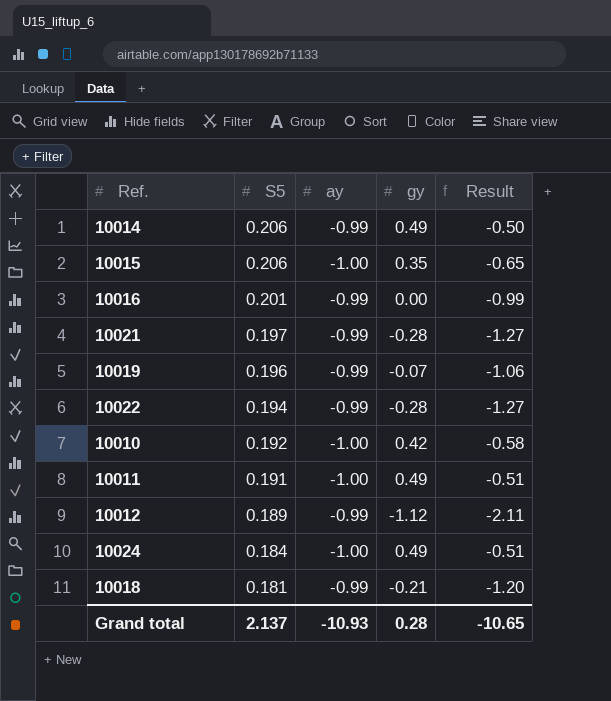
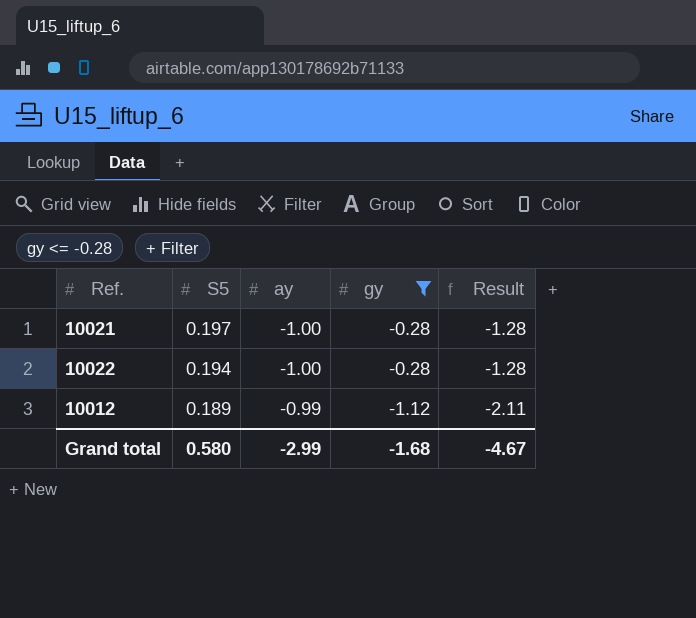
filter: none -> gy <= -0.28
10021 | ay: -0.99 -> -1.00
10021 | Result: -1.27 -> -1.28
10022 | ay: -0.99 -> -1.00
10022 | Result: -1.27 -> -1.28
Grand total | S5: 2.137 -> 0.580
Grand total | ay: -10.93 -> -2.99
Grand total | gy: 0.28 -> -1.68
Grand total | Result: -10.65 -> -4.67

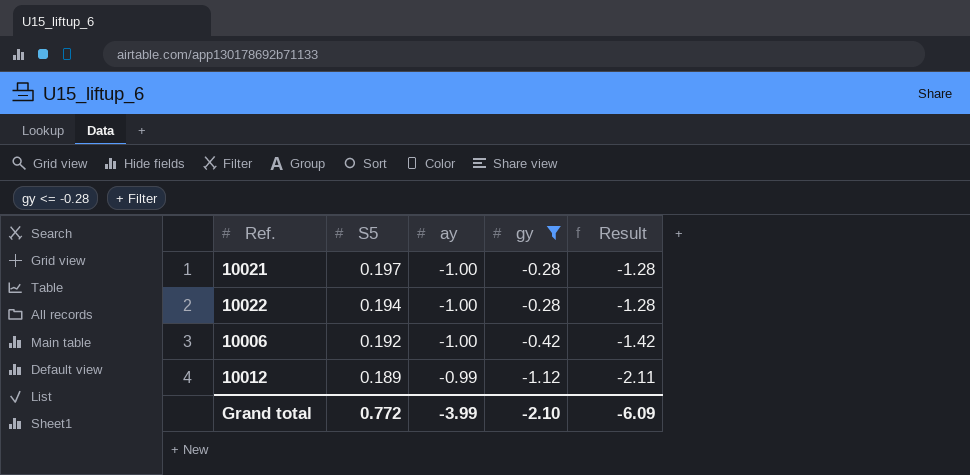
row 10006: none -> 0.192 | -1.00 | -0.42 | -1.42
Grand total | S5: 0.580 -> 0.772
Grand total | ay: -2.99 -> -3.99
Grand total | gy: -1.68 -> -2.10
Grand total | Result: -4.67 -> -6.09

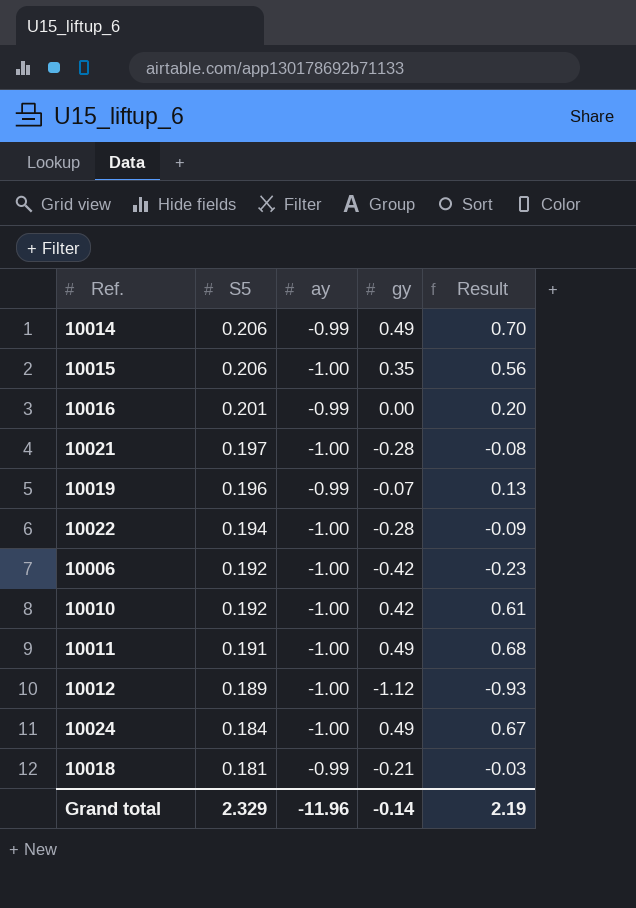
filter: gy <= -0.28 -> none
column Result | formula: [ay] + [gy] -> [S5] + [gy]
10012 | ay: -0.99 -> -1.00
Grand total | S5: 0.772 -> 2.329
Grand total | ay: -3.99 -> -11.96
Grand total | gy: -2.10 -> -0.14
Grand total | Result: -6.09 -> 2.19

